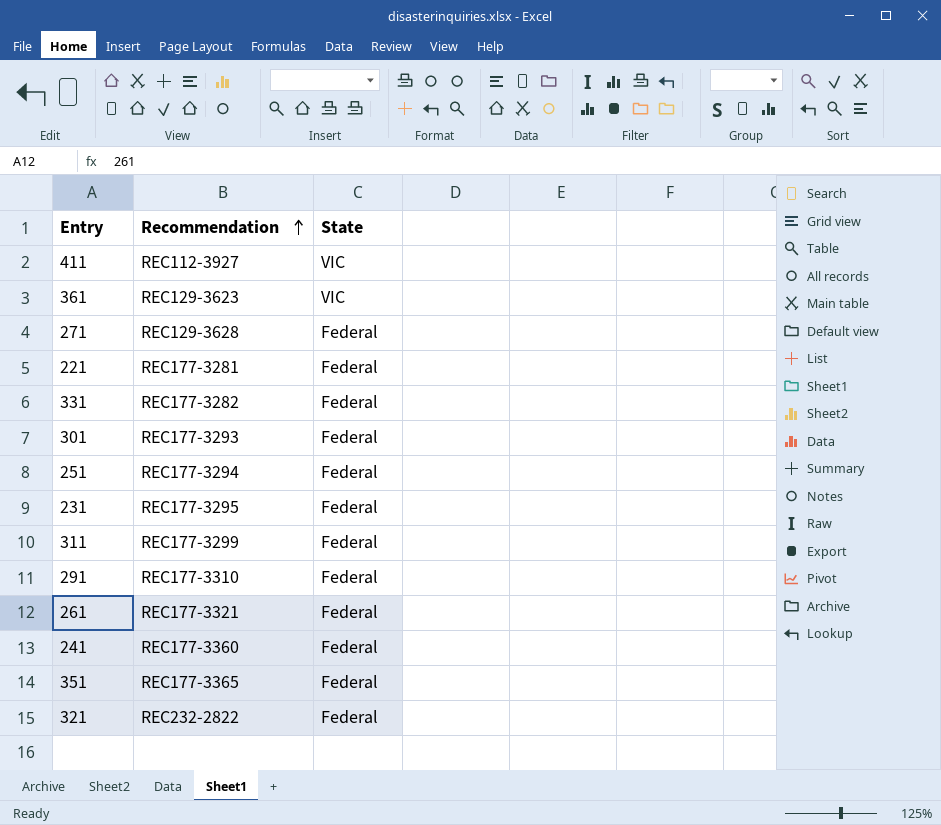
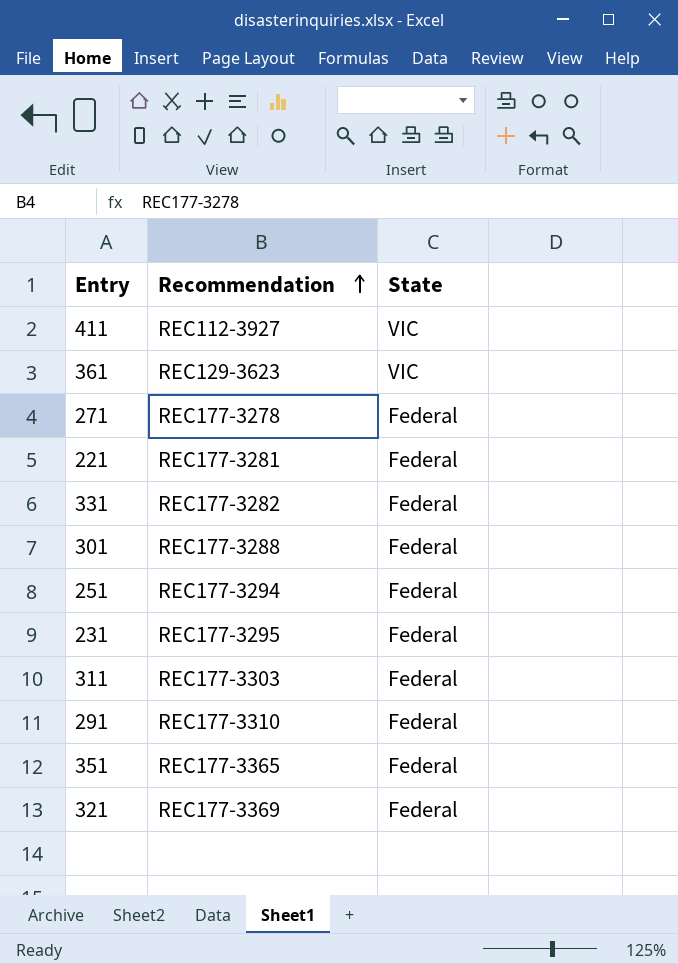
row 261: REC177-3321 | Federal -> none
row 241: REC177-3360 | Federal -> none
271 | Recommendation: REC129-3628 -> REC177-3278
301 | Recommendation: REC177-3293 -> REC177-3288
311 | Recommendation: REC177-3299 -> REC177-3303
321 | Recommendation: REC232-2822 -> REC177-3369

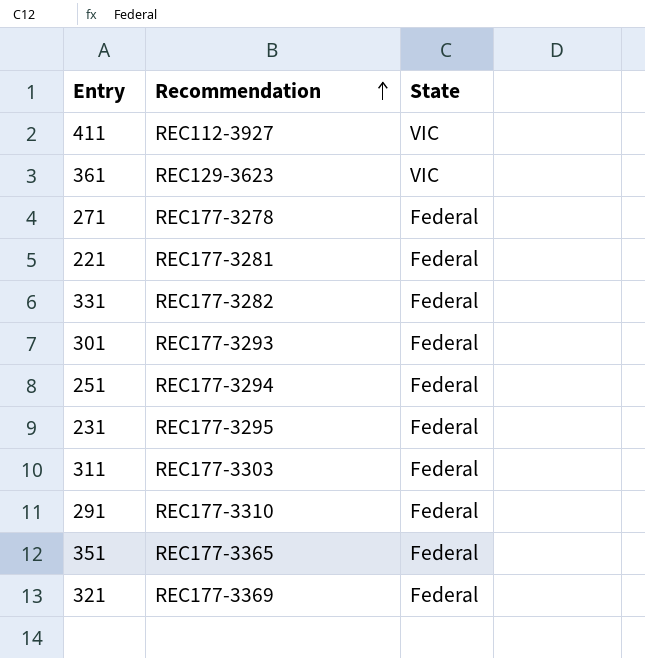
301 | Recommendation: REC177-3288 -> REC177-3293

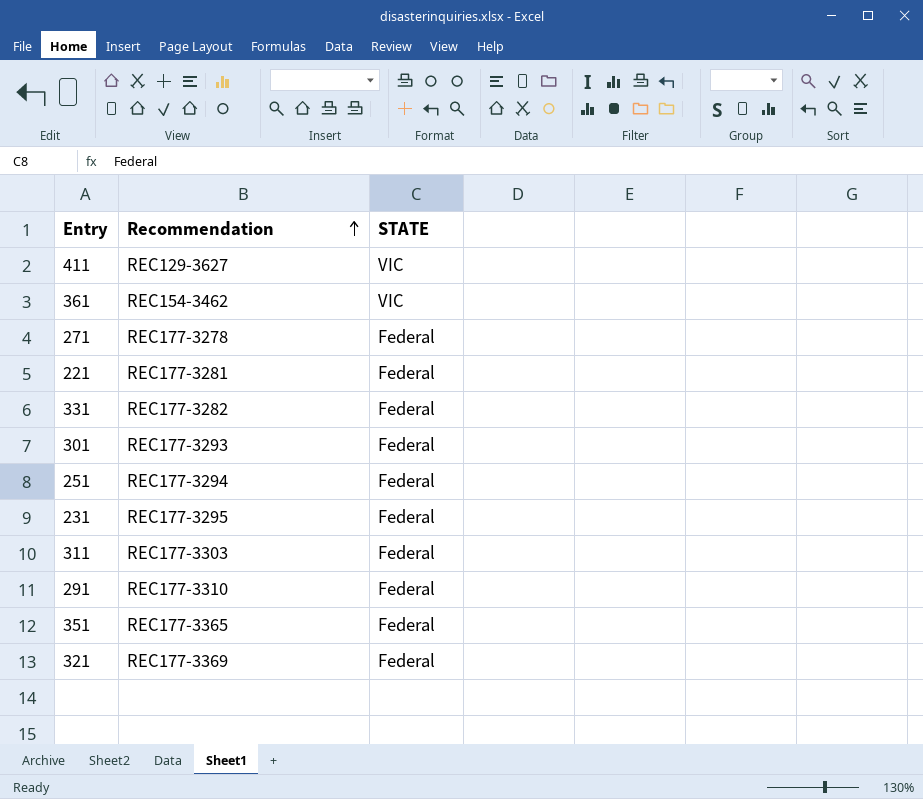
column name: State -> STATE
411 | Recommendation: REC112-3927 -> REC129-3627
361 | Recommendation: REC129-3623 -> REC154-3462

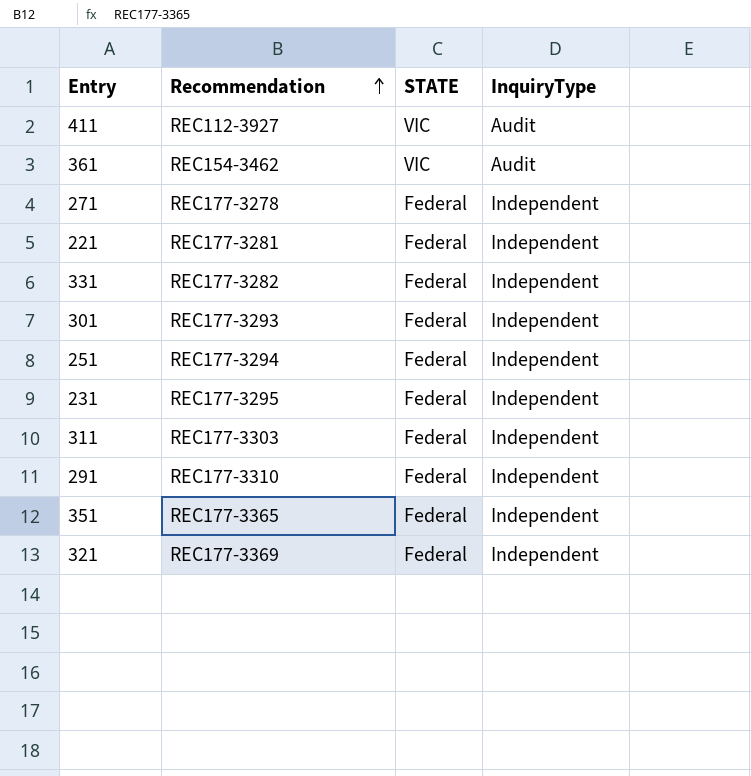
column InquiryType | position: none -> 4
411 | Recommendation: REC129-3627 -> REC112-3927

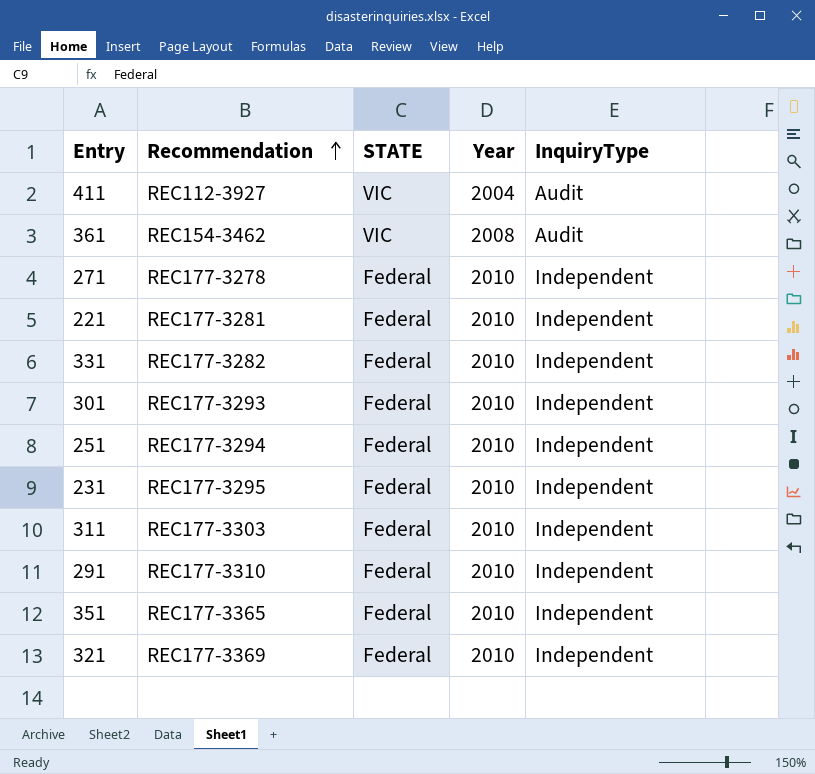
column Year | position: none -> 4

